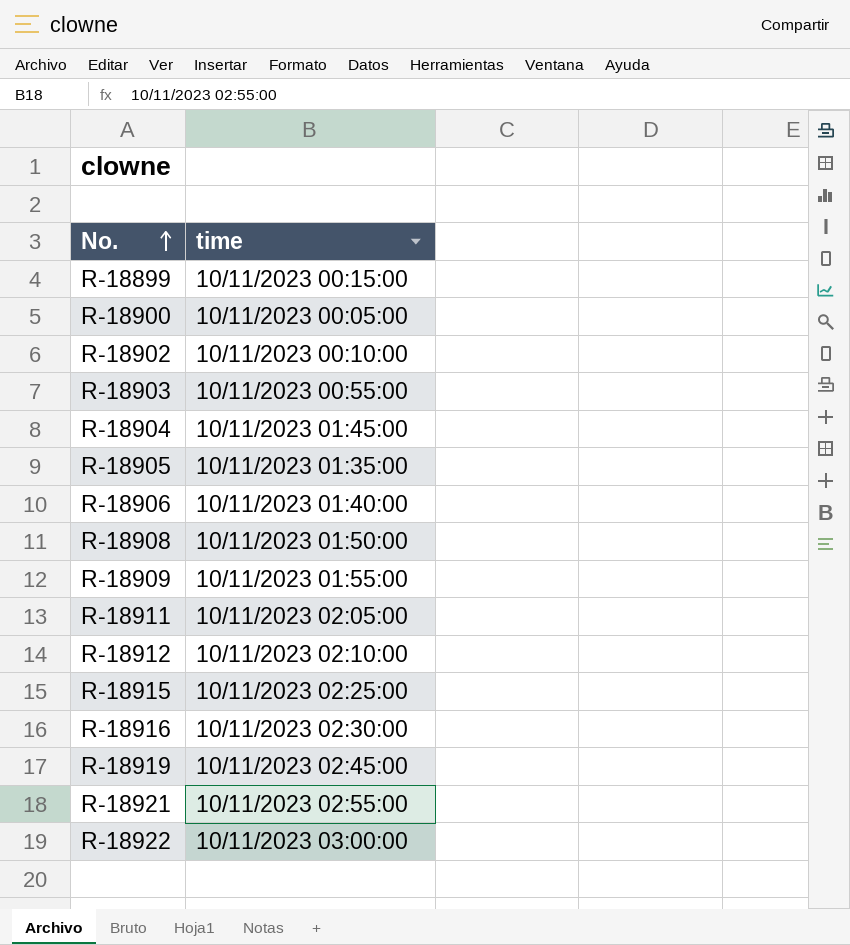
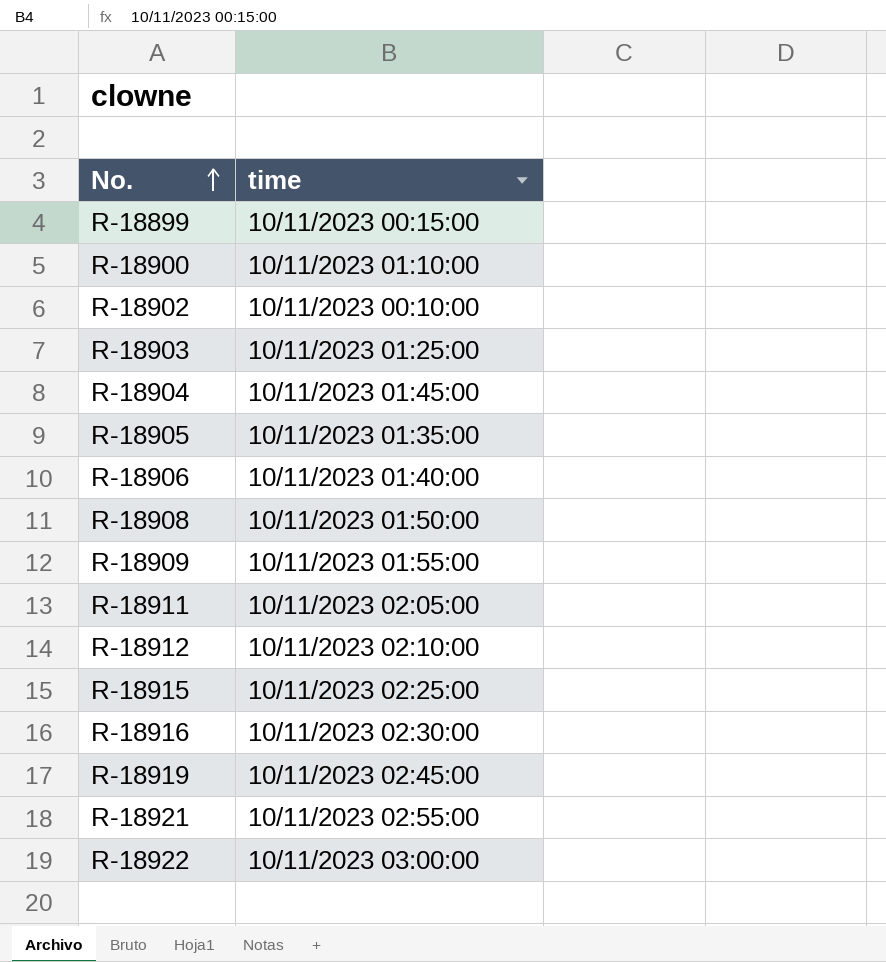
R-18900 | time: 10/11/2023 00:05:00 -> 10/11/2023 01:10:00
R-18903 | time: 10/11/2023 00:55:00 -> 10/11/2023 01:25:00

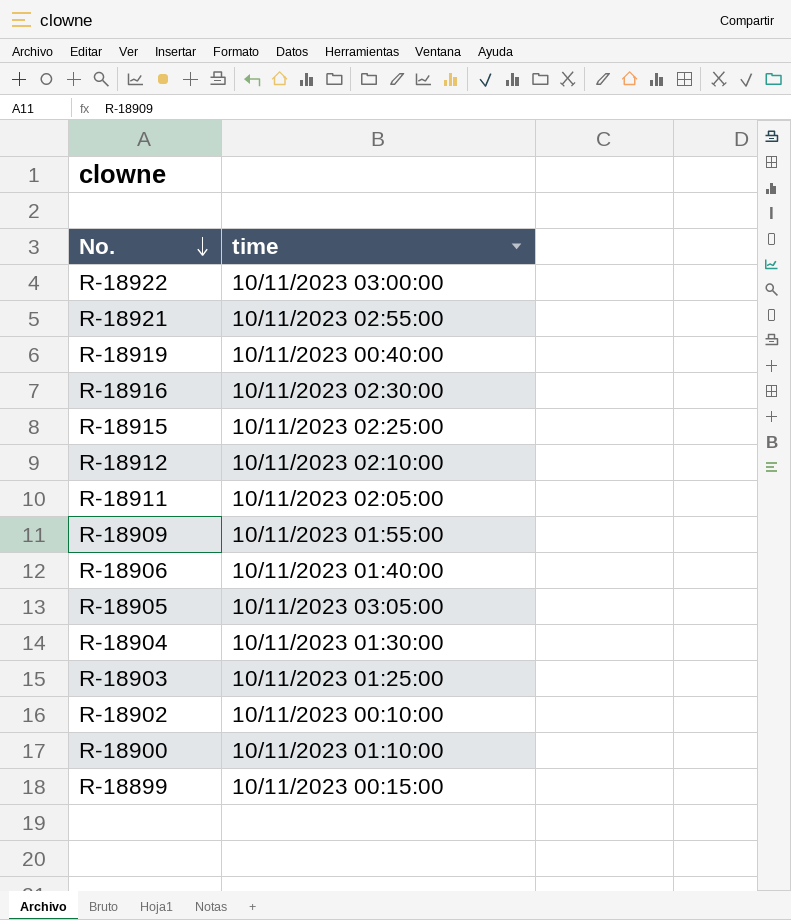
row order: No. ascending -> No. descending
row R-18908: 10/11/2023 01:50:00 -> none
R-18919 | time: 10/11/2023 02:45:00 -> 10/11/2023 00:40:00
R-18905 | time: 10/11/2023 01:35:00 -> 10/11/2023 03:05:00
R-18904 | time: 10/11/2023 01:45:00 -> 10/11/2023 01:30:00

